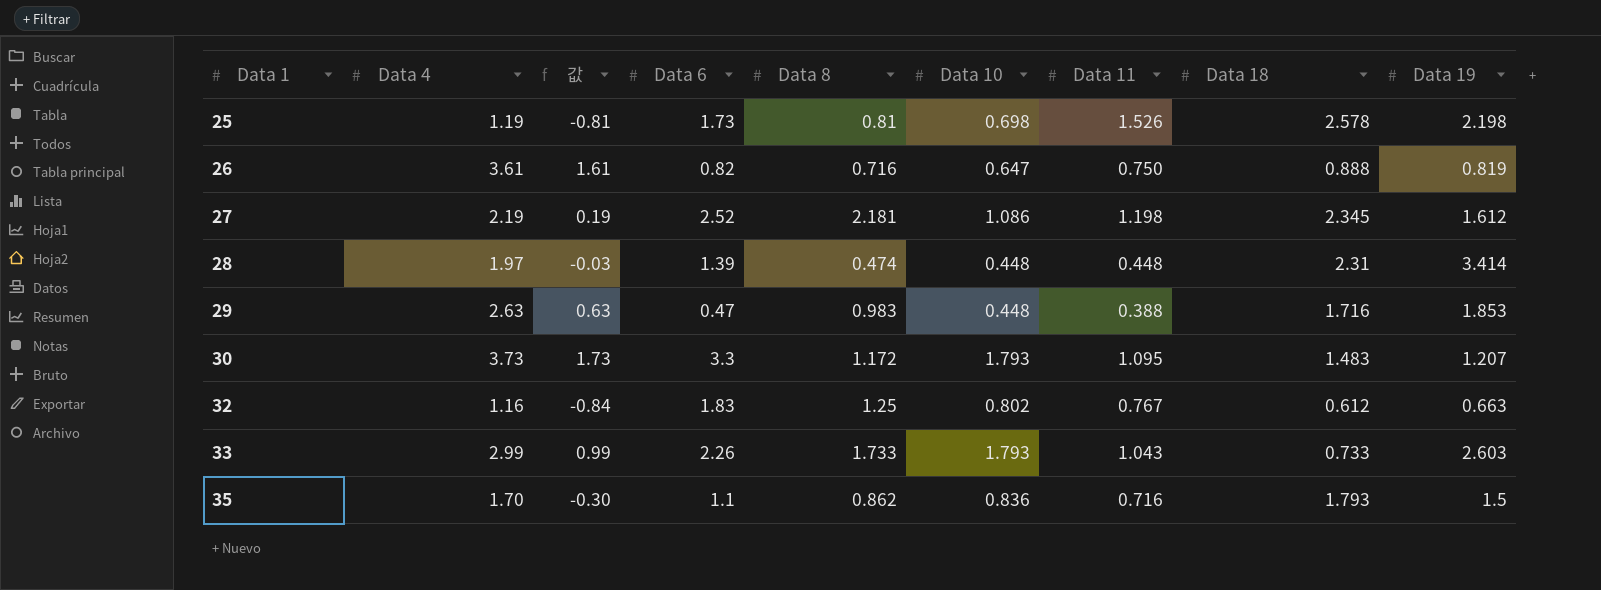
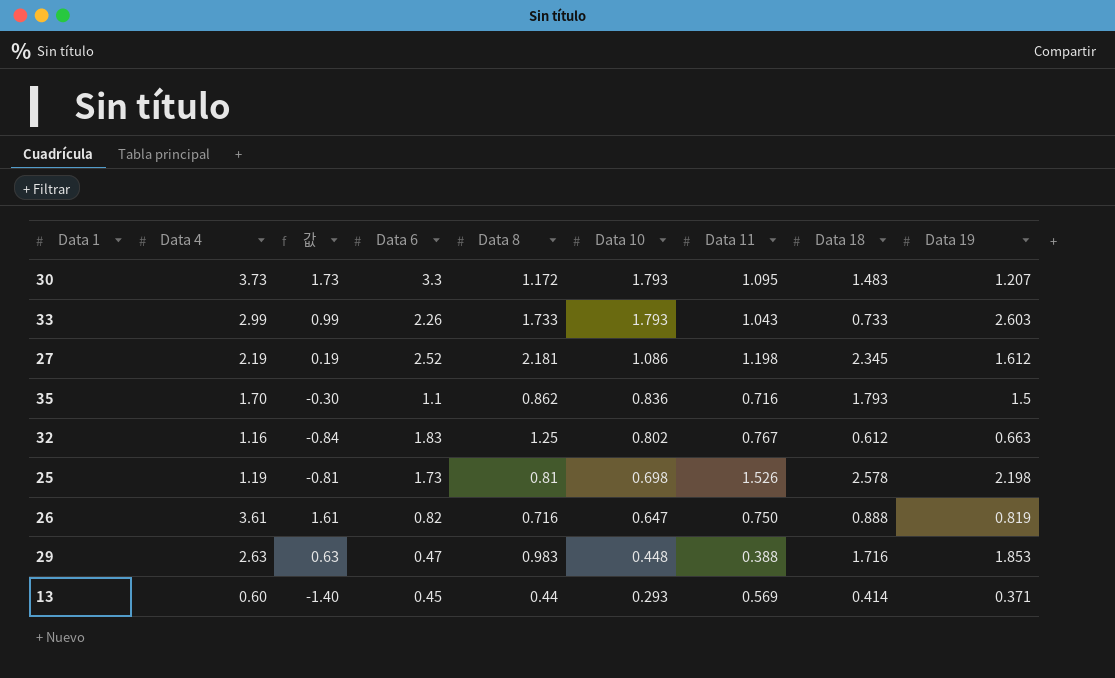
row order: Data 1 ascending -> Data 10 descending
row 28: 1.97 | -0.03 | 1.39 | 0.474 | 0.448 | 0.448 | 2.31 | 3.414 -> none
row 13: none -> 0.60 | -1.40 | 0.45 | 0.44 | 0.293 | 0.569 | 0.414 | 0.371

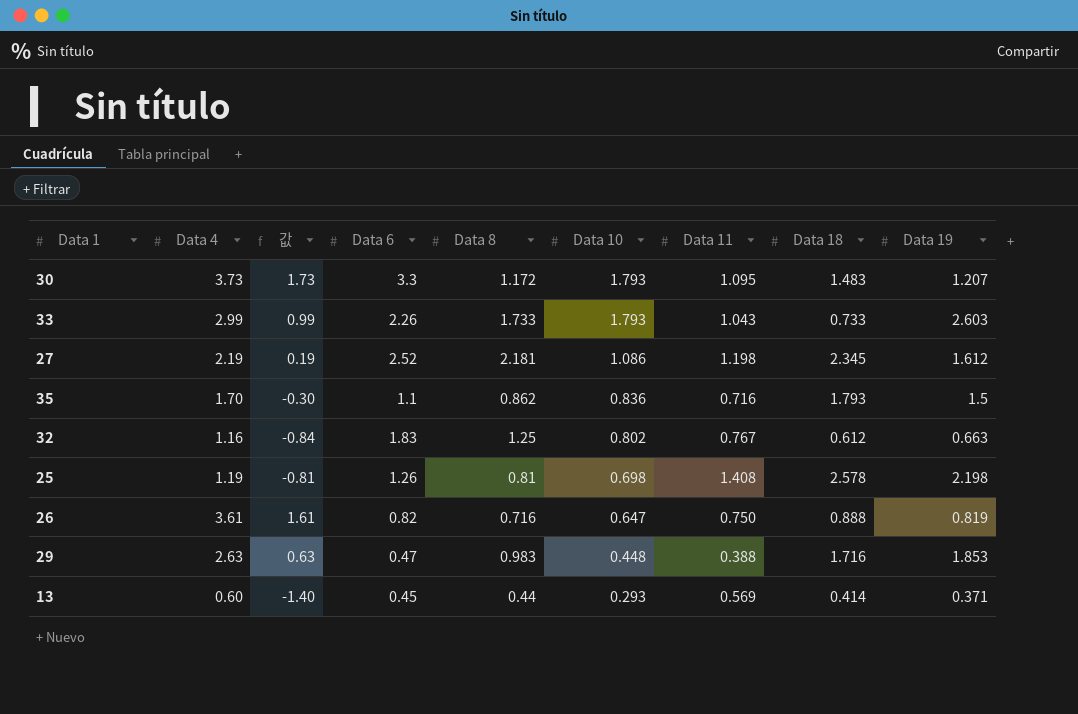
25 | Data 6: 1.73 -> 1.26
25 | Data 11: 1.526 -> 1.408

